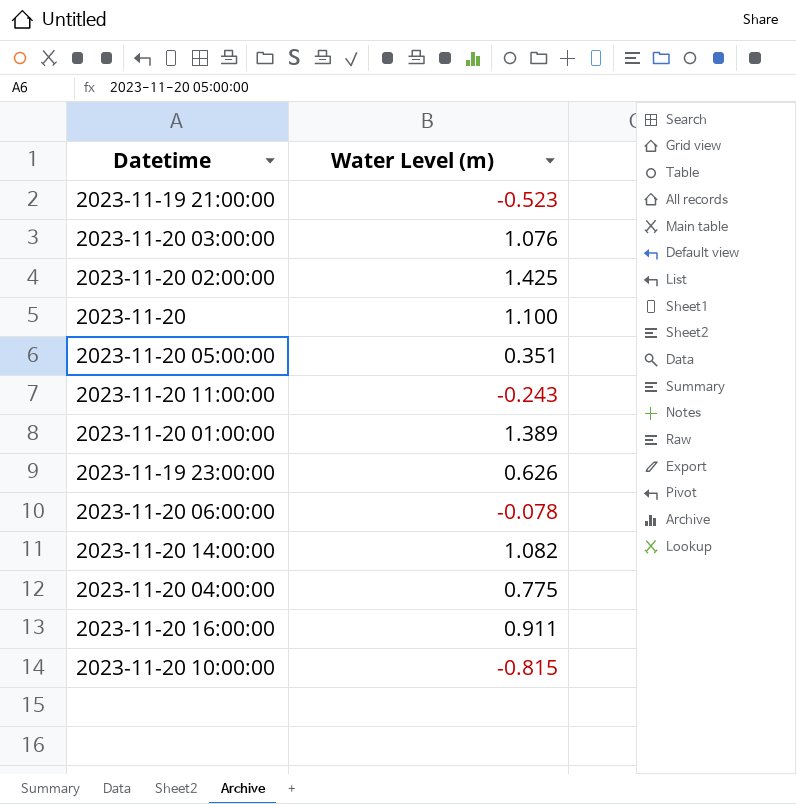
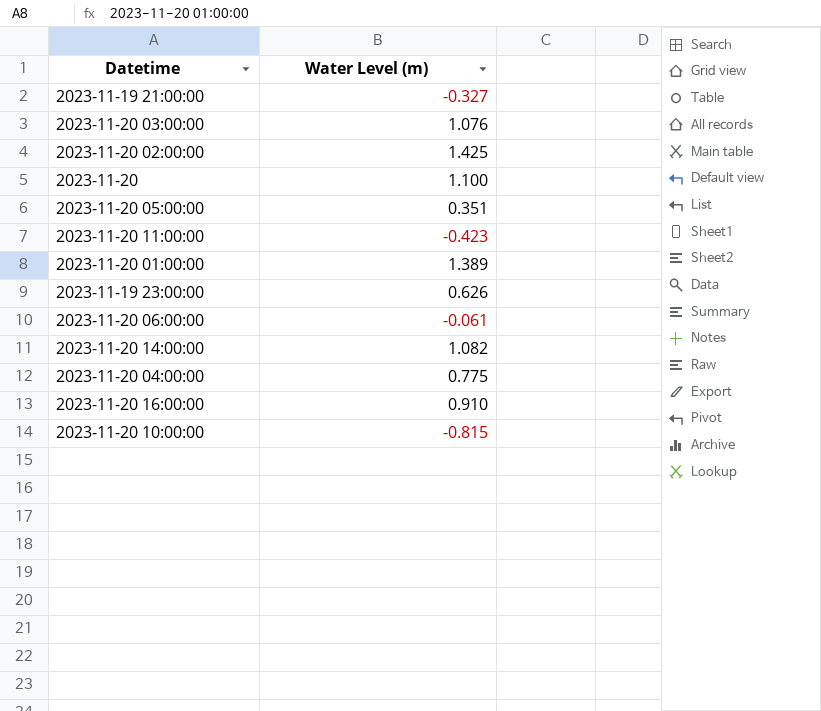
2023-11-19 21:00:00 | Water Level (m): -0.523 -> -0.327
2023-11-20 11:00:00 | Water Level (m): -0.243 -> -0.423
2023-11-20 06:00:00 | Water Level (m): -0.078 -> -0.061
2023-11-20 16:00:00 | Water Level (m): 0.911 -> 0.910

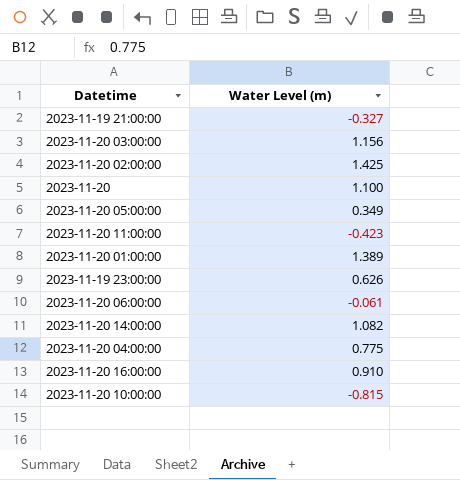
2023-11-20 03:00:00 | Water Level (m): 1.076 -> 1.156
2023-11-20 05:00:00 | Water Level (m): 0.351 -> 0.349

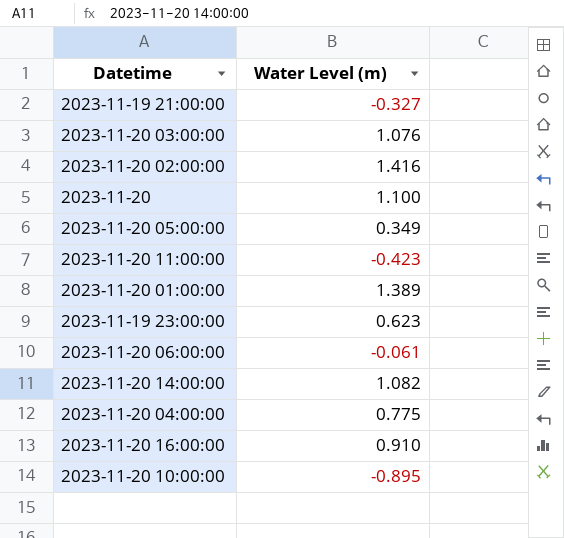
2023-11-20 03:00:00 | Water Level (m): 1.156 -> 1.076
2023-11-20 02:00:00 | Water Level (m): 1.425 -> 1.416
2023-11-19 23:00:00 | Water Level (m): 0.626 -> 0.623
2023-11-20 10:00:00 | Water Level (m): -0.815 -> -0.895

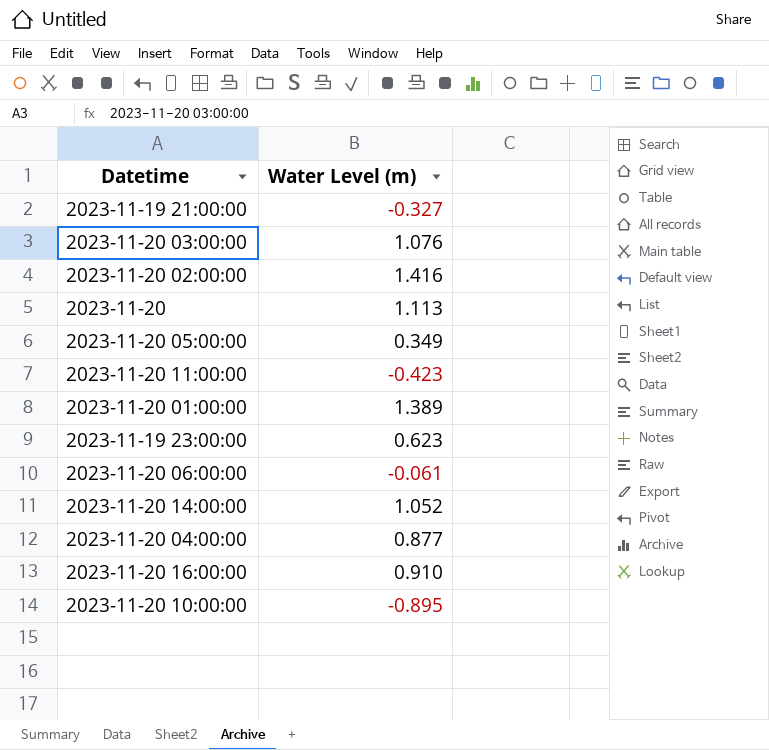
2023-11-20 | Water Level (m): 1.100 -> 1.113
2023-11-20 14:00:00 | Water Level (m): 1.082 -> 1.052
2023-11-20 04:00:00 | Water Level (m): 0.775 -> 0.877

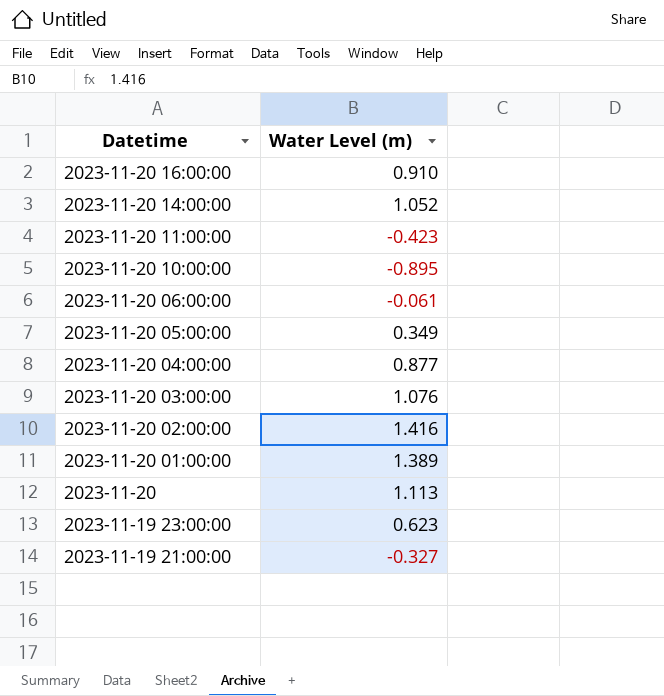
row order: none -> Datetime descending

